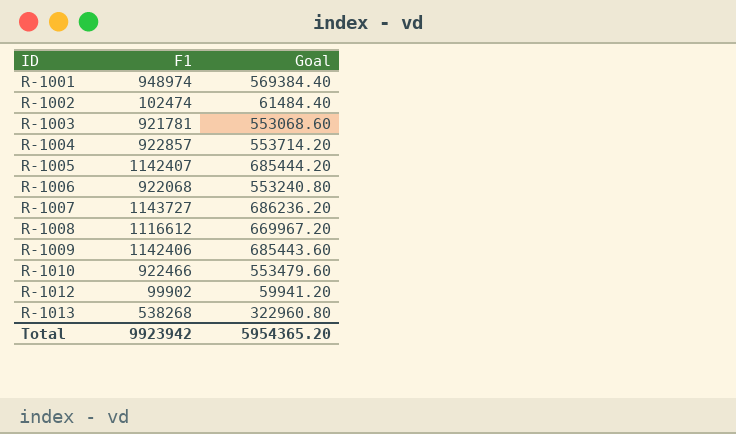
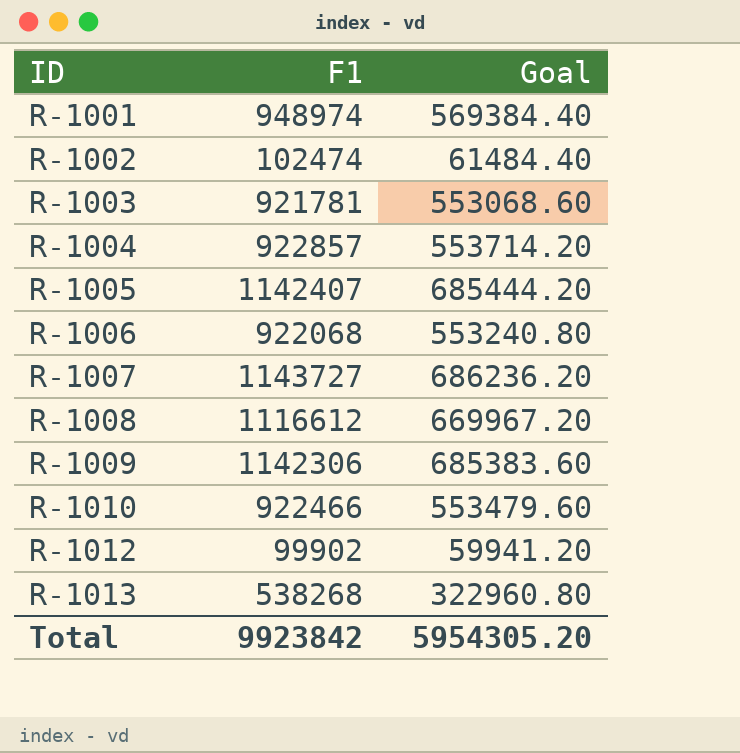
R-1009 | F1: 1142406 -> 1142306
R-1009 | Goal: 685443.60 -> 685383.60
Total | F1: 9923942 -> 9923842
Total | Goal: 5954365.20 -> 5954305.20

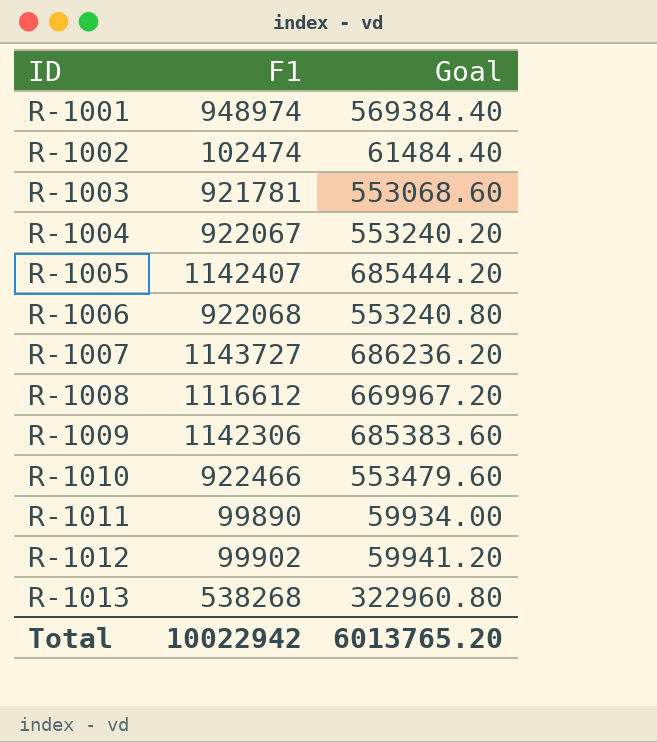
R-1004 | F1: 922857 -> 922067
R-1004 | Goal: 553714.20 -> 553240.20
row R-1011: none -> 99890 | 59934.00
Total | F1: 9923842 -> 10022942
Total | Goal: 5954305.20 -> 6013765.20

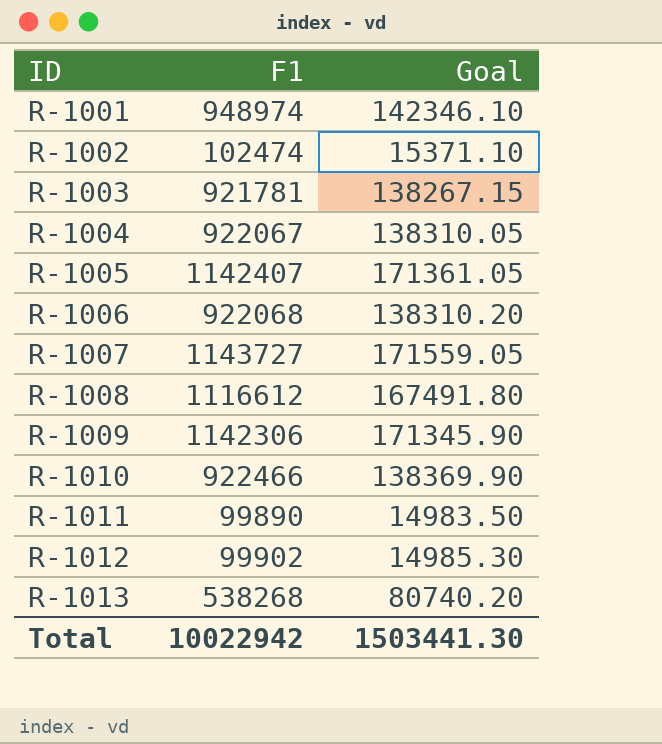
column Goal | formula: [F1] * 0.6 -> [F1] * 0.15
Total | Goal: 6013765.20 -> 1503441.30

